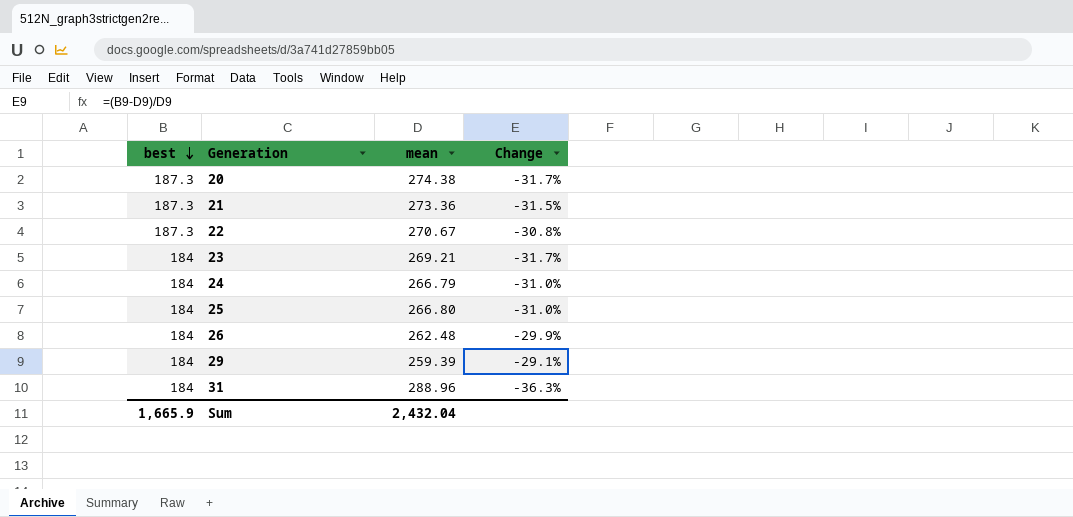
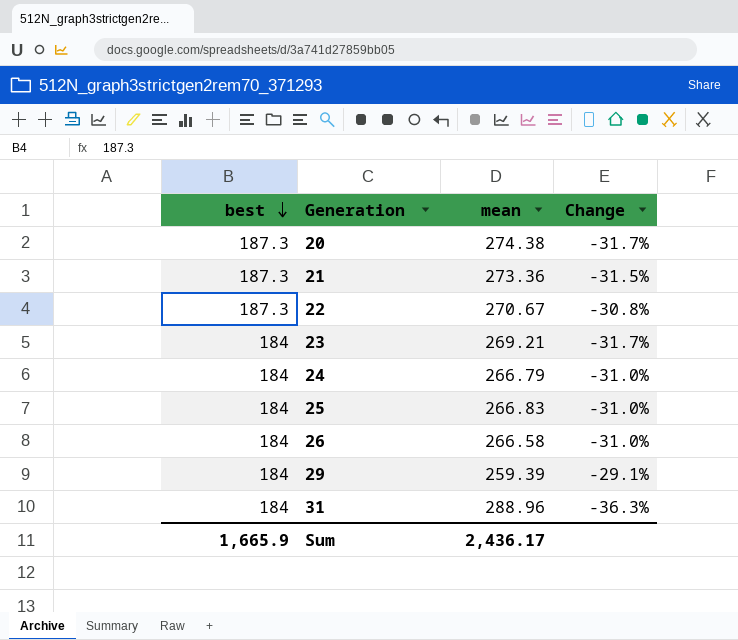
25 | mean: 266.80 -> 266.83
26 | mean: 262.48 -> 266.58
26 | Change: -29.9% -> -31.0%
Sum | mean: 2,432.04 -> 2,436.17

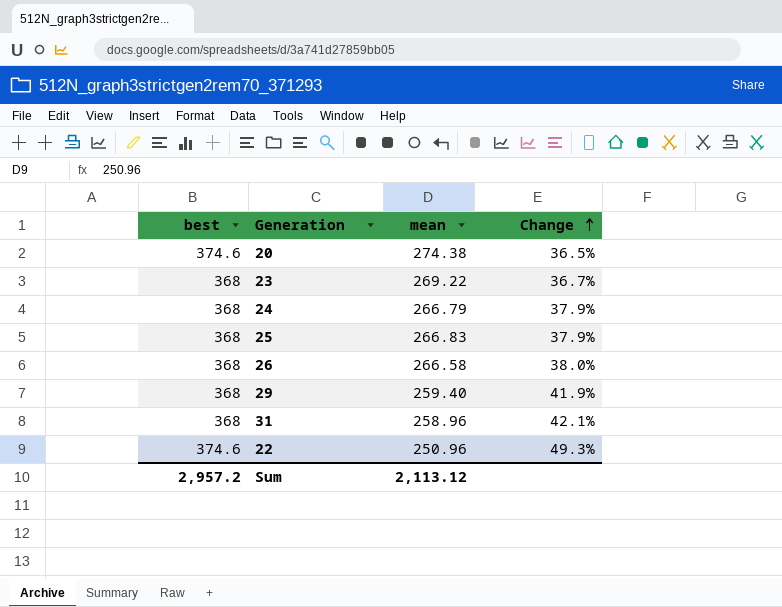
row order: best descending -> Change ascending
row 21: 187.3 | 273.36 | -31.5% -> none
20 | best: 187.3 -> 374.6
20 | Change: -31.7% -> 36.5%
23 | best: 184 -> 368
23 | mean: 269.21 -> 269.22
23 | Change: -31.7% -> 36.7%
24 | best: 184 -> 368
24 | Change: -31.0% -> 37.9%
25 | best: 184 -> 368
25 | Change: -31.0% -> 37.9%
26 | best: 184 -> 368
26 | Change: -31.0% -> 38.0%
29 | best: 184 -> 368
29 | mean: 259.39 -> 259.40
29 | Change: -29.1% -> 41.9%
31 | best: 184 -> 368
31 | mean: 288.96 -> 258.96
31 | Change: -36.3% -> 42.1%
22 | best: 187.3 -> 374.6
22 | mean: 270.67 -> 250.96
22 | Change: -30.8% -> 49.3%
Sum | best: 1,665.9 -> 2,957.2
Sum | mean: 2,436.17 -> 2,113.12

